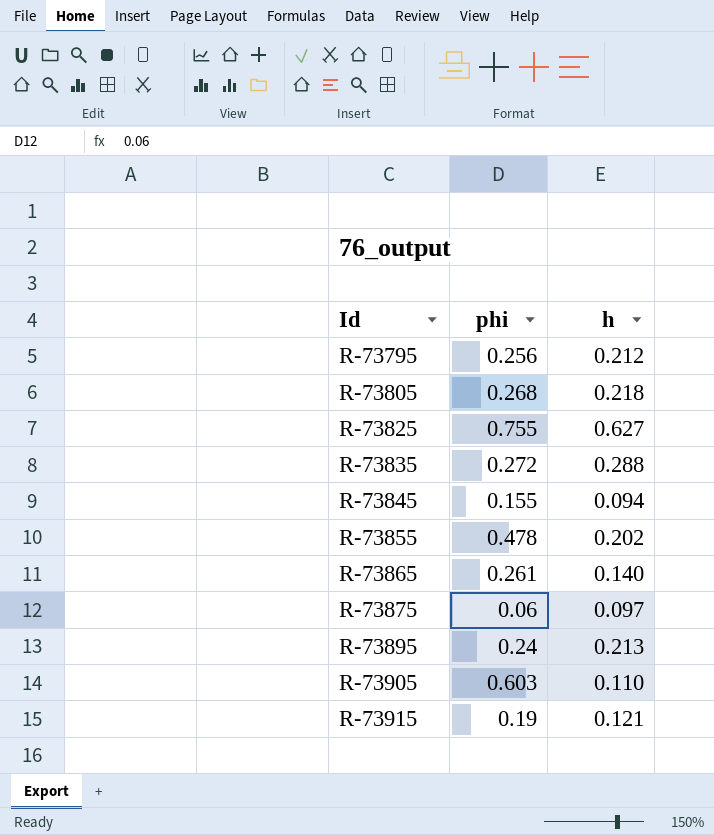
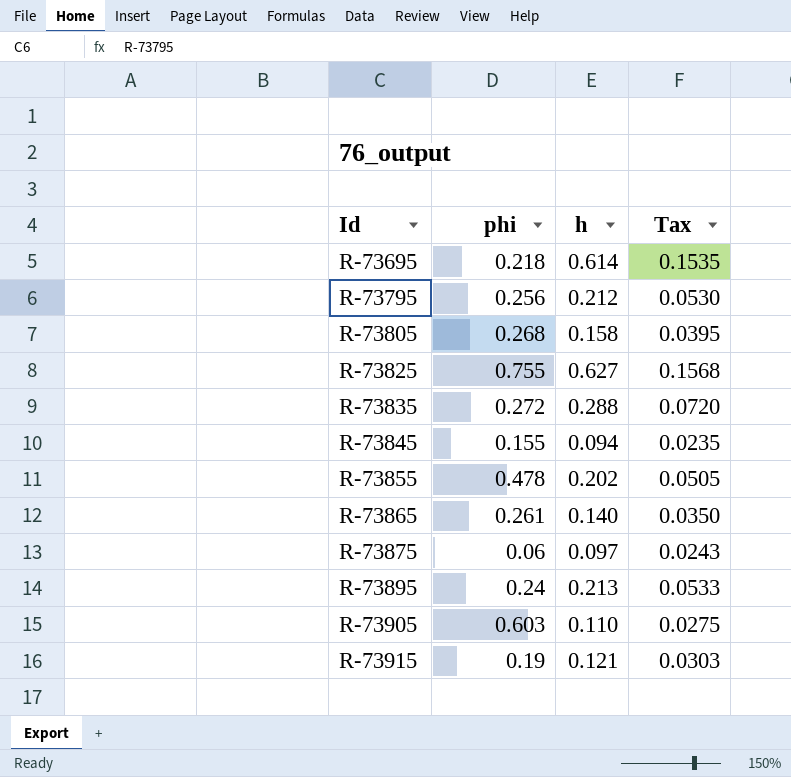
column Tax | formula: none -> [h] * 0.25
row R-73695: none -> 0.218 | 0.614 | 0.1535
R-73805 | h: 0.218 -> 0.158

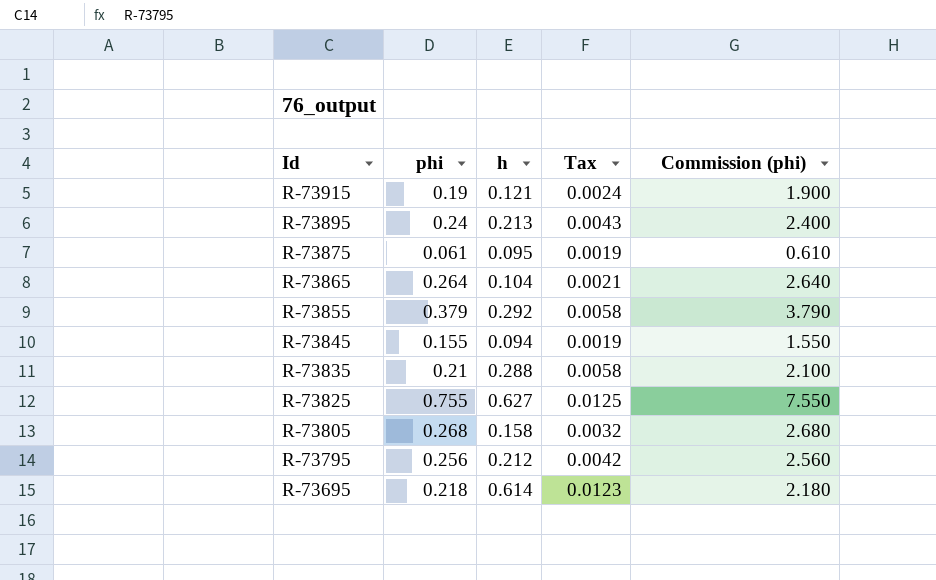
row order: Id ascending -> Id descending
column Tax | formula: [h] * 0.25 -> [h] * 0.02
column Commission (phi) | formula: none -> [phi] * 10
row R-73905: 0.603 | 0.110 | 0.0275 -> none
R-73875 | phi: 0.06 -> 0.061
R-73875 | h: 0.097 -> 0.095
R-73865 | phi: 0.261 -> 0.264
R-73865 | h: 0.140 -> 0.104
R-73855 | phi: 0.478 -> 0.379
R-73855 | h: 0.202 -> 0.292
R-73835 | phi: 0.272 -> 0.21

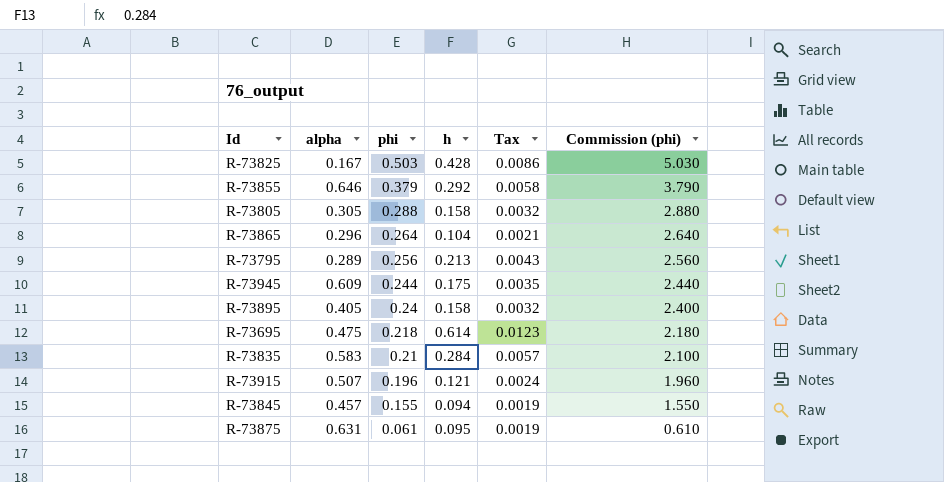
row order: Id descending -> phi descending
column alpha | position: none -> 2
R-73825 | phi: 0.755 -> 0.503
R-73825 | h: 0.627 -> 0.428
R-73825 | Tax: 0.0125 -> 0.0086
R-73825 | Commission (phi): 7.550 -> 5.030
R-73805 | phi: 0.268 -> 0.288
R-73805 | Commission (phi): 2.680 -> 2.880
R-73795 | h: 0.212 -> 0.213
R-73795 | Tax: 0.0042 -> 0.0043
row R-73945: none -> 0.609 | 0.244 | 0.175 | 0.0035 | 2.440
R-73895 | h: 0.213 -> 0.158
R-73895 | Tax: 0.0043 -> 0.0032
R-73835 | h: 0.288 -> 0.284
R-73835 | Tax: 0.0058 -> 0.0057
R-73915 | phi: 0.19 -> 0.196
R-73915 | Commission (phi): 1.900 -> 1.960

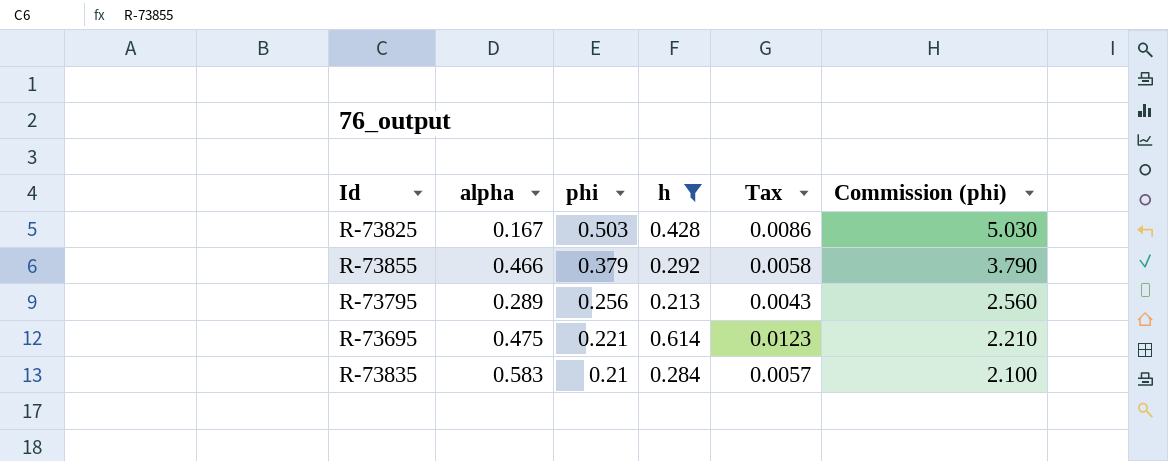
filter: none -> h >= 0.213
R-73855 | alpha: 0.646 -> 0.466
R-73695 | phi: 0.218 -> 0.221
R-73695 | Commission (phi): 2.180 -> 2.210

